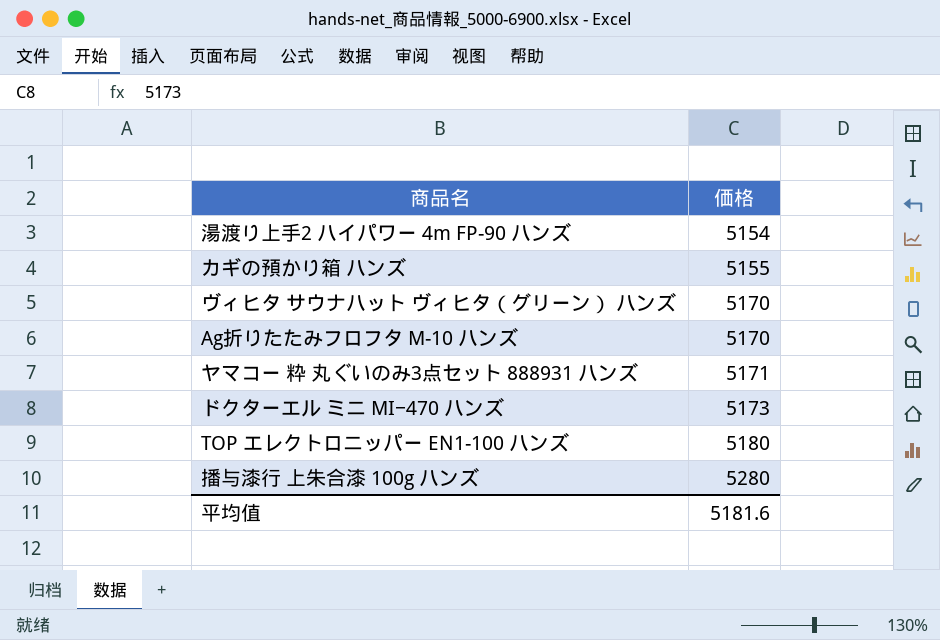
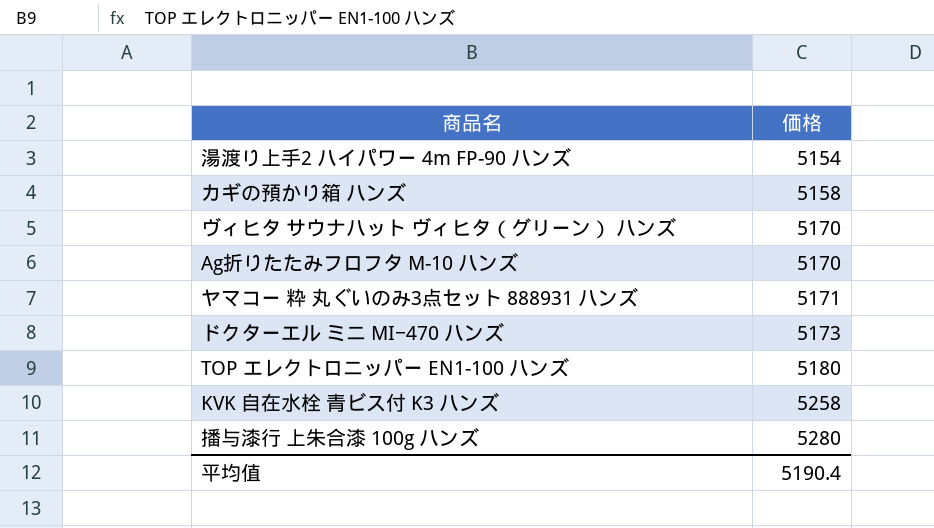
カギの預かり箱 ハンズ | 価格: 5155 -> 5158
row KVK 自在水栓 青ビス付 K3 ハンズ: none -> 5258
平均值 | 価格: 5181.6 -> 5190.4

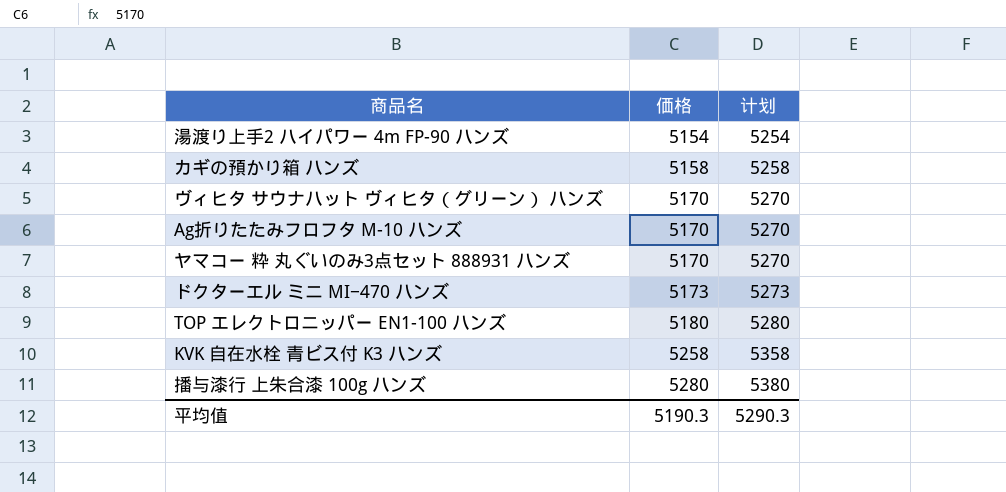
column 计划 | formula: none -> [価格] + 100
ヤマコー 粋 丸ぐいのみ3点セット 888931 ハンズ | 価格: 5171 -> 5170
平均值 | 価格: 5190.4 -> 5190.3

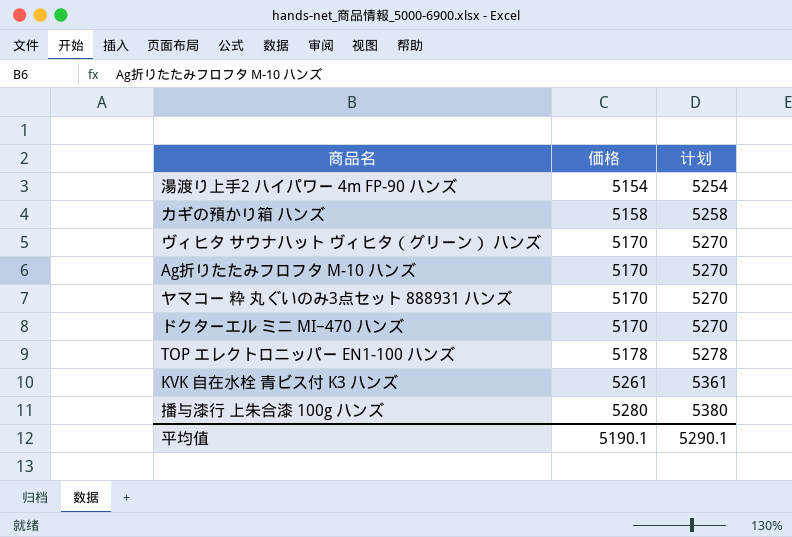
ドクターエル ミニ MI−470 ハンズ | 価格: 5173 -> 5170
ドクターエル ミニ MI−470 ハンズ | 计划: 5273 -> 5270
TOP エレクトロニッパー EN1-100 ハンズ | 価格: 5180 -> 5178
TOP エレクトロニッパー EN1-100 ハンズ | 计划: 5280 -> 5278
KVK 自在水栓 青ビス付 K3 ハンズ | 価格: 5258 -> 5261
KVK 自在水栓 青ビス付 K3 ハンズ | 计划: 5358 -> 5361
平均值 | 価格: 5190.3 -> 5190.1
平均值 | 计划: 5290.3 -> 5290.1

